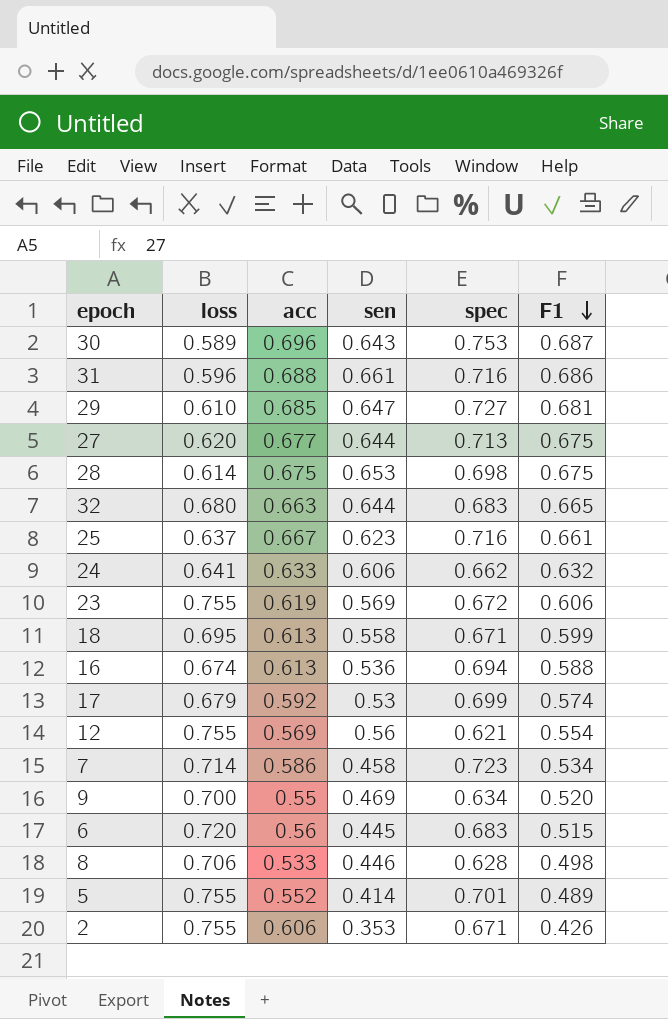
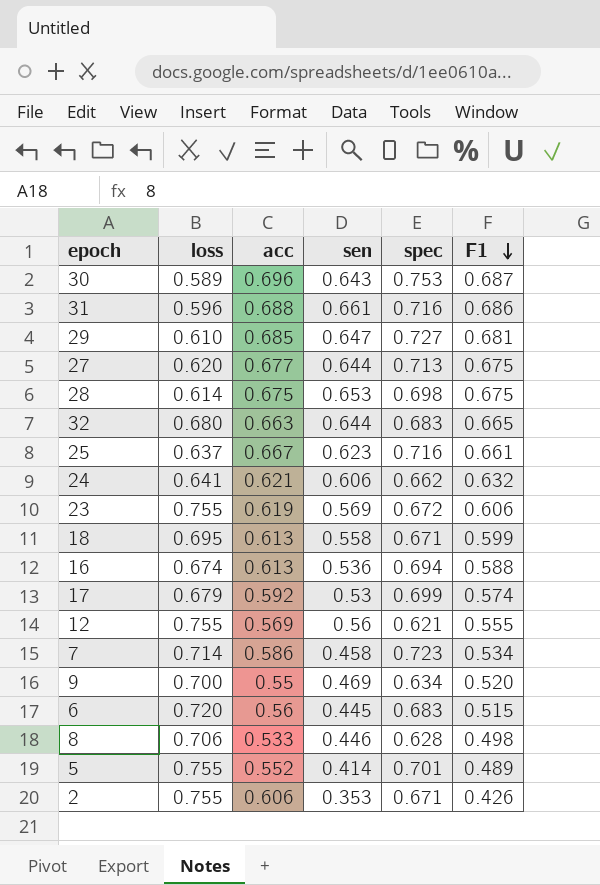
24 | acc: 0.633 -> 0.621
12 | F1: 0.554 -> 0.555

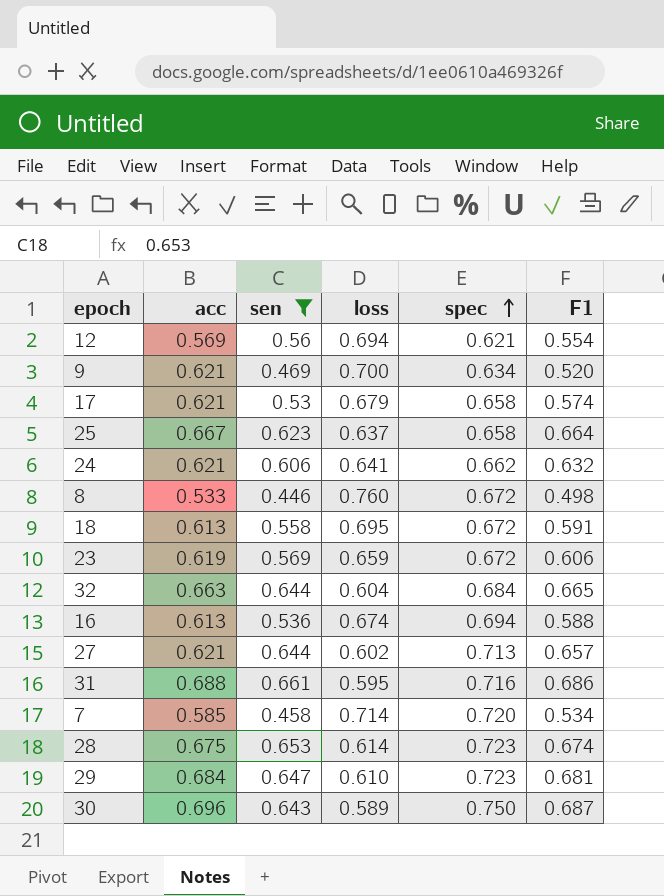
filter: none -> sen >= 0.446
row order: F1 descending -> spec ascending
column loss | position: 2 -> 4
12 | loss: 0.755 -> 0.694
12 | F1: 0.555 -> 0.554
9 | acc: 0.55 -> 0.621
17 | acc: 0.592 -> 0.621
17 | spec: 0.699 -> 0.658
25 | spec: 0.716 -> 0.658
25 | F1: 0.661 -> 0.664
8 | loss: 0.706 -> 0.760
8 | spec: 0.628 -> 0.672
18 | spec: 0.671 -> 0.672
18 | F1: 0.599 -> 0.591
23 | loss: 0.755 -> 0.659
32 | loss: 0.680 -> 0.604
32 | spec: 0.683 -> 0.684
27 | acc: 0.677 -> 0.621
27 | loss: 0.620 -> 0.602
27 | F1: 0.675 -> 0.657
31 | loss: 0.596 -> 0.595
7 | acc: 0.586 -> 0.585
7 | spec: 0.723 -> 0.720
28 | spec: 0.698 -> 0.723
28 | F1: 0.675 -> 0.674
29 | acc: 0.685 -> 0.684
29 | spec: 0.727 -> 0.723
30 | spec: 0.753 -> 0.750

